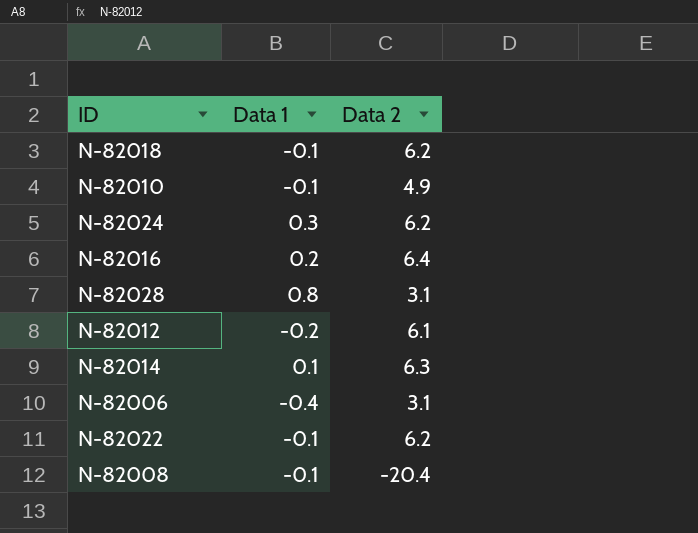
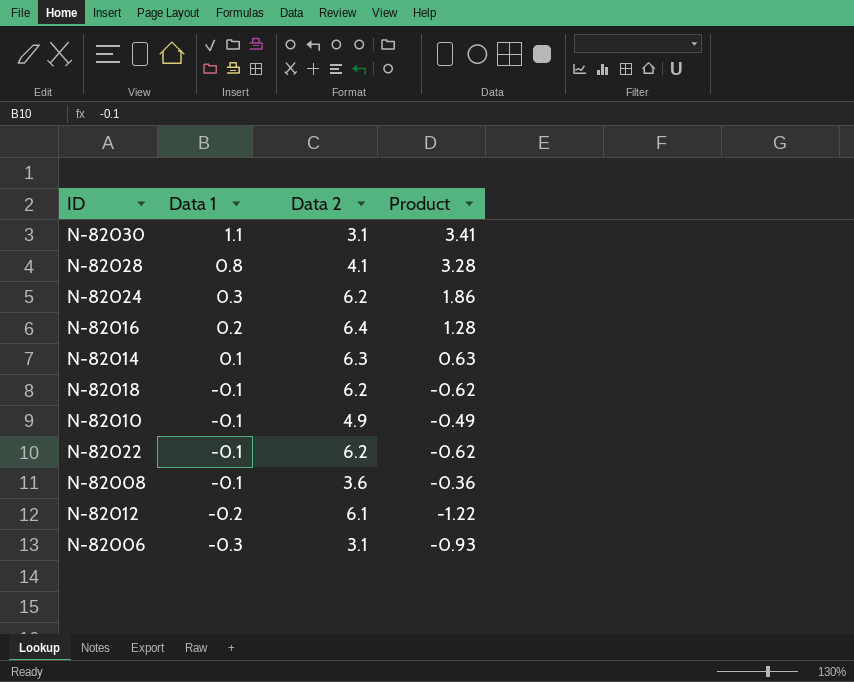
row order: none -> Data 1 descending
column Product | formula: none -> [Data 1] * [Data 2]
row N-82030: none -> 1.1 | 3.1 | 3.41
N-82028 | Data 2: 3.1 -> 4.1
N-82008 | Data 2: -20.4 -> 3.6
N-82006 | Data 1: -0.4 -> -0.3

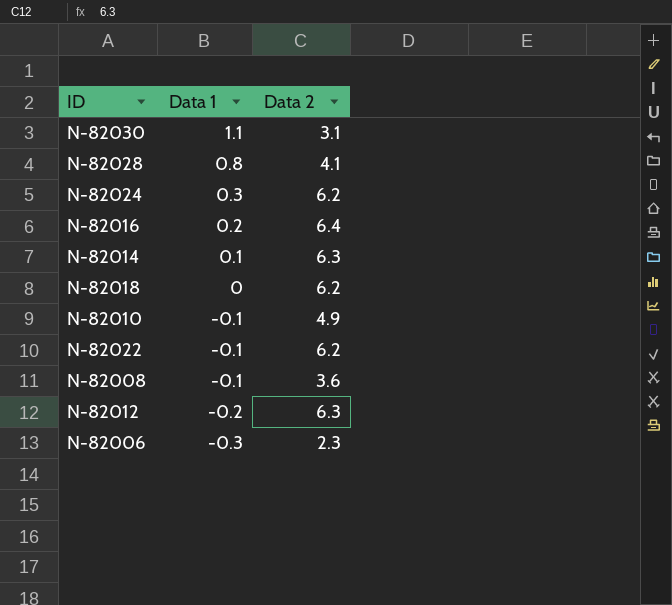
column Product | formula: [Data 1] * [Data 2] -> none
N-82018 | Data 1: -0.1 -> 0
N-82012 | Data 2: 6.1 -> 6.3
N-82006 | Data 2: 3.1 -> 2.3

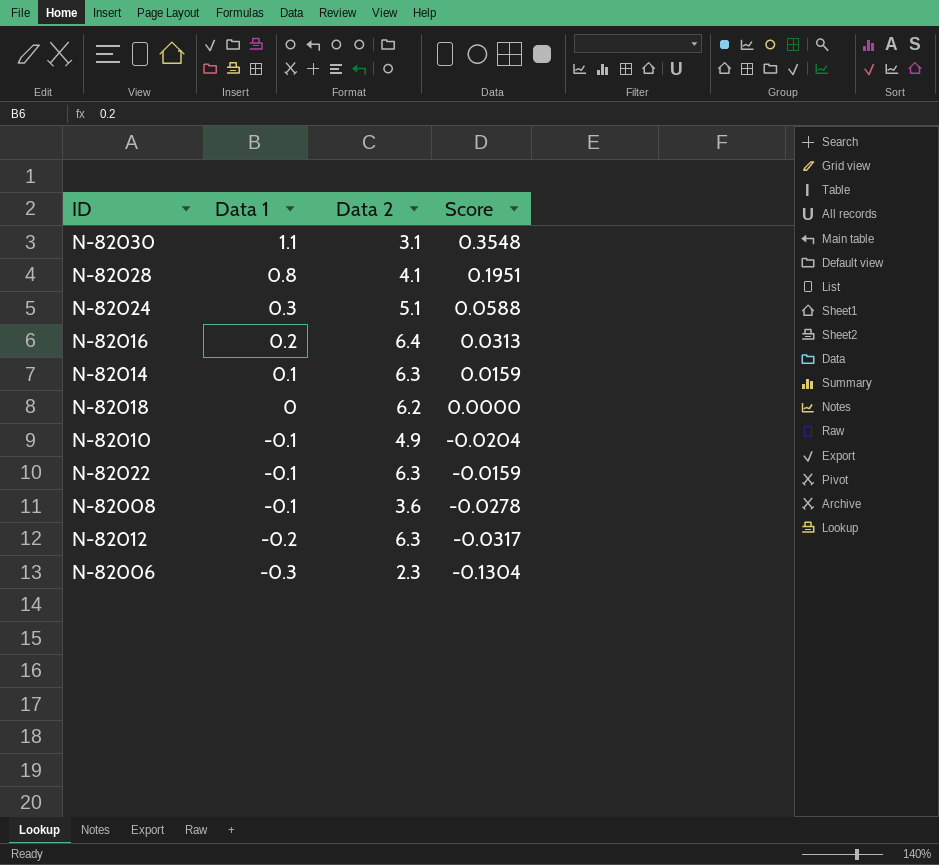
column Score | formula: none -> [Data 1] / [Data 2]
N-82024 | Data 2: 6.2 -> 5.1
N-82022 | Data 2: 6.2 -> 6.3

